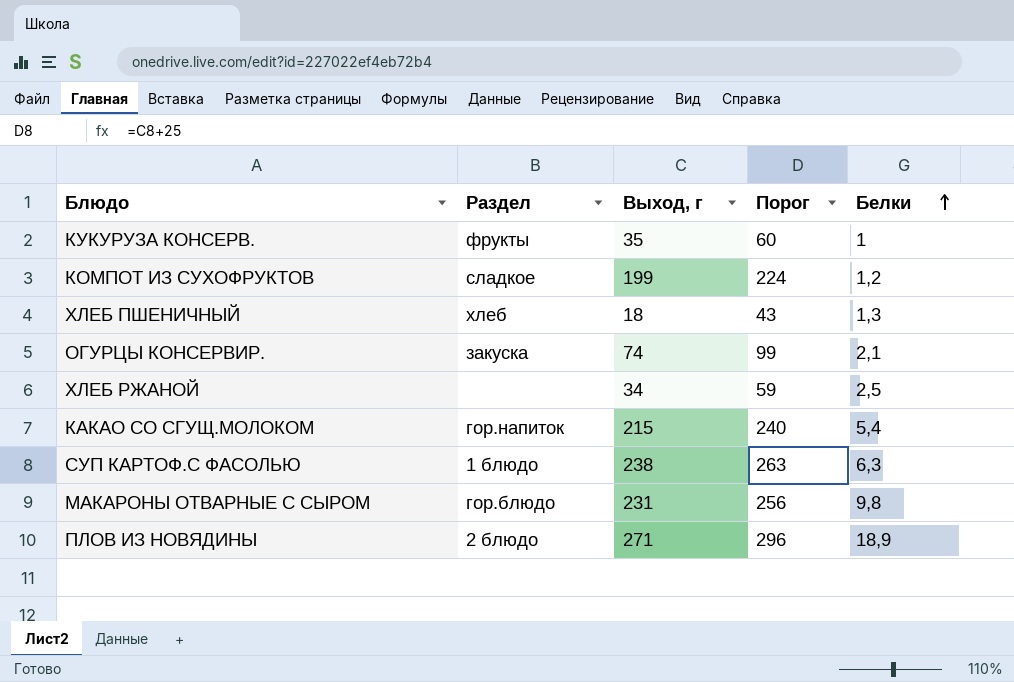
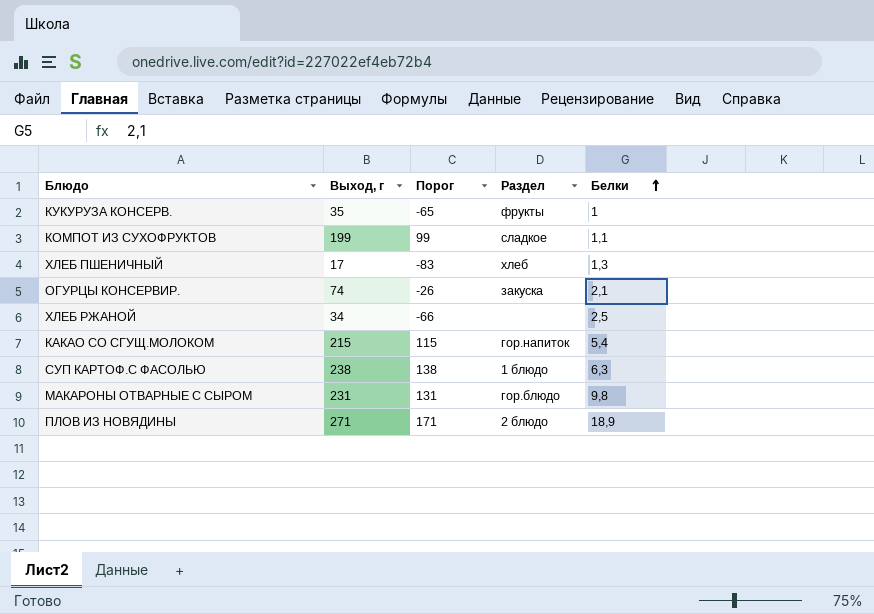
column Порог | formula: [Выход, г] + 25 -> [Выход, г] - 100
column Раздел | position: 2 -> 4
КОМПОТ ИЗ СУХОФРУКТОВ | Белки: 1,2 -> 1,1
ХЛЕБ ПШЕНИЧНЫЙ | Выход, г: 18 -> 17

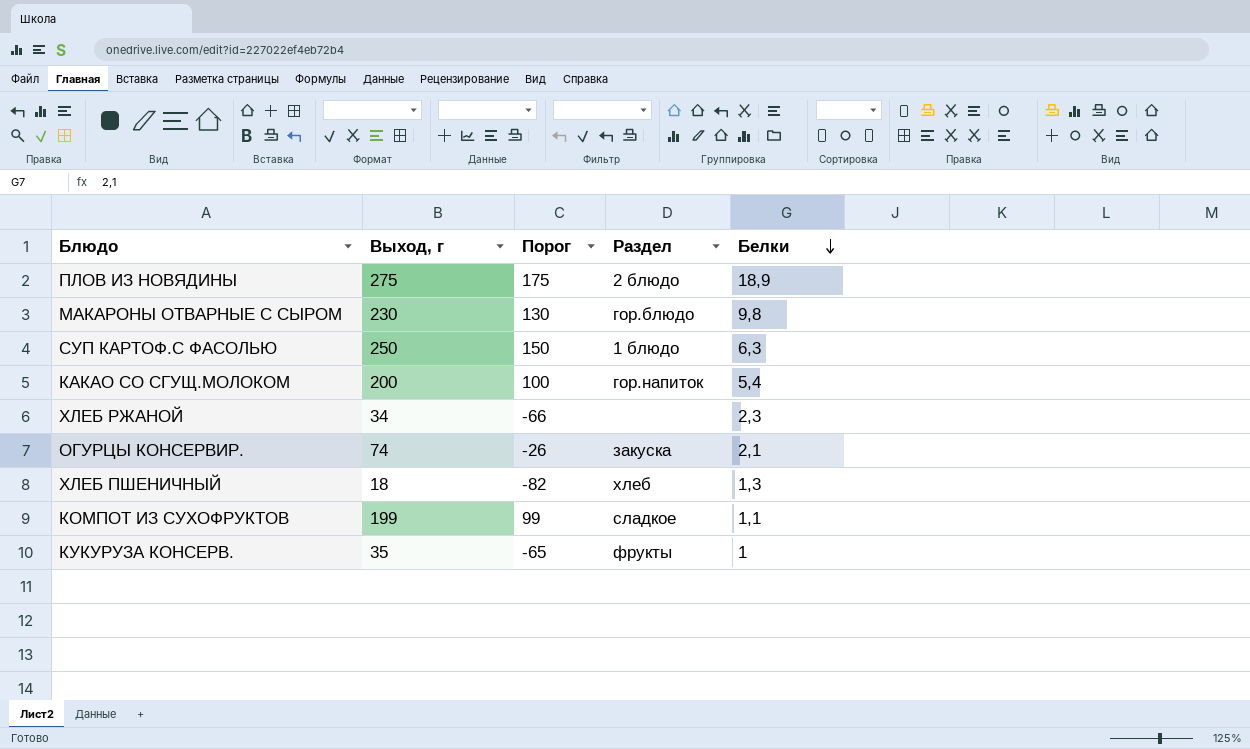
row order: Белки ascending -> Белки descending
ПЛОВ ИЗ НОВЯДИНЫ | Выход, г: 271 -> 275
ПЛОВ ИЗ НОВЯДИНЫ | Порог: 171 -> 175
МАКАРОНЫ ОТВАРНЫЕ С СЫРОМ | Выход, г: 231 -> 230
МАКАРОНЫ ОТВАРНЫЕ С СЫРОМ | Порог: 131 -> 130
СУП КАРТОФ.С ФАСОЛЬЮ | Выход, г: 238 -> 250
СУП КАРТОФ.С ФАСОЛЬЮ | Порог: 138 -> 150
КАКАО СО СГУЩ.МОЛОКОМ | Выход, г: 215 -> 200
КАКАО СО СГУЩ.МОЛОКОМ | Порог: 115 -> 100
ХЛЕБ РЖАНОЙ | Белки: 2,5 -> 2,3
ХЛЕБ ПШЕНИЧНЫЙ | Выход, г: 17 -> 18
ХЛЕБ ПШЕНИЧНЫЙ | Порог: -83 -> -82

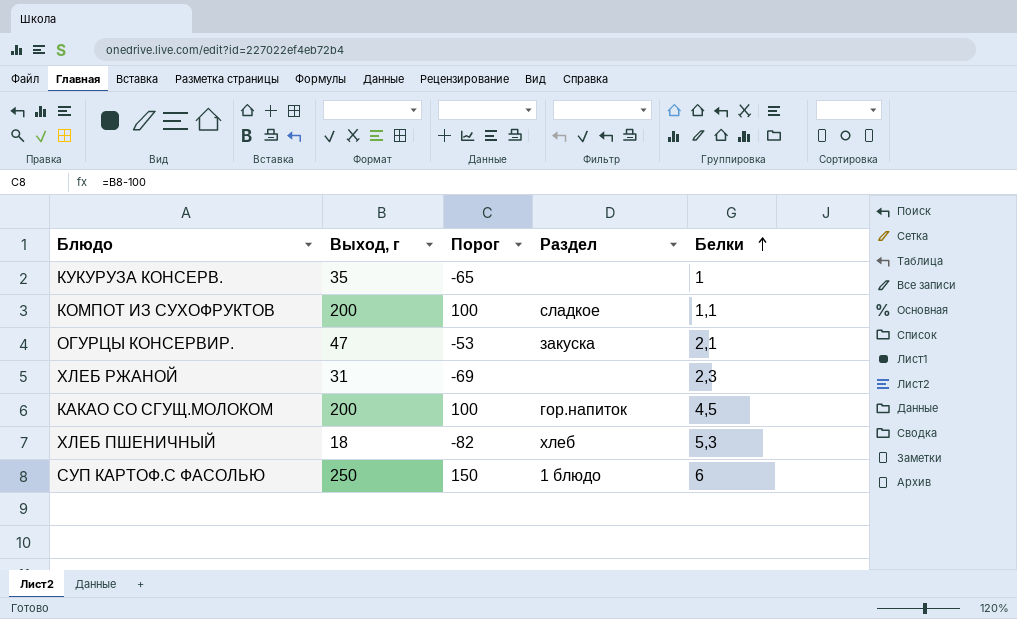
row order: Белки descending -> Белки ascending
row ПЛОВ ИЗ НОВЯДИНЫ: 275 | 175 | 2 блюдо | 18,9 -> none
row МАКАРОНЫ ОТВАРНЫЕ С СЫРОМ: 230 | 130 | гор.блюдо | 9,8 -> none
КУКУРУЗА КОНСЕРВ. | Раздел: фрукты -> none
КОМПОТ ИЗ СУХОФРУКТОВ | Выход, г: 199 -> 200
КОМПОТ ИЗ СУХОФРУКТОВ | Порог: 99 -> 100
ОГУРЦЫ КОНСЕРВИР. | Выход, г: 74 -> 47
ОГУРЦЫ КОНСЕРВИР. | Порог: -26 -> -53
ХЛЕБ РЖАНОЙ | Выход, г: 34 -> 31
ХЛЕБ РЖАНОЙ | Порог: -66 -> -69
КАКАО СО СГУЩ.МОЛОКОМ | Белки: 5,4 -> 4,5
ХЛЕБ ПШЕНИЧНЫЙ | Белки: 1,3 -> 5,3
СУП КАРТОФ.С ФАСОЛЬЮ | Белки: 6,3 -> 6

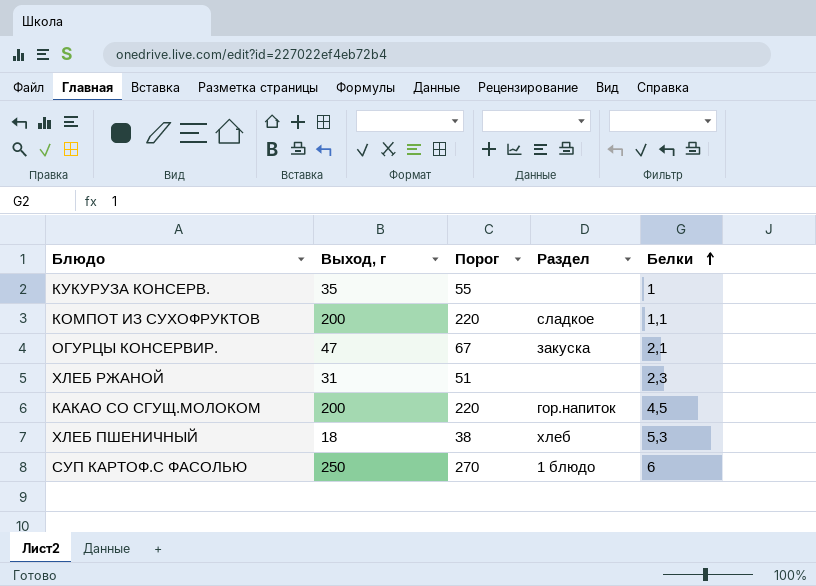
column Порог | formula: [Выход, г] - 100 -> [Выход, г] + 20

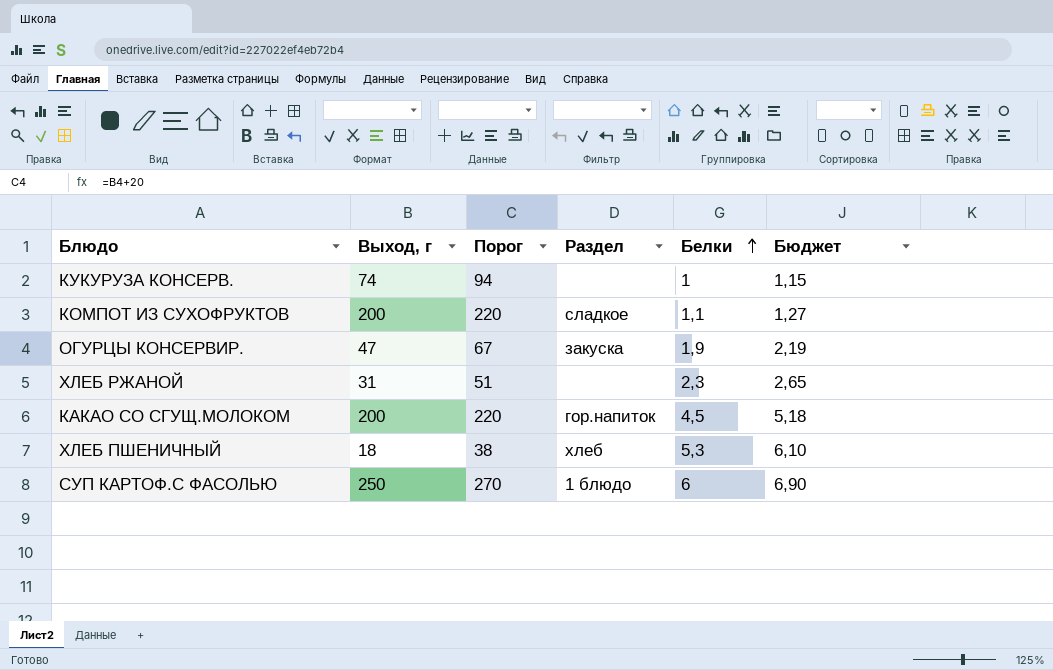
column Бюджет | formula: none -> [Белки] * 1,15
КУКУРУЗА КОНСЕРВ. | Выход, г: 35 -> 74
КУКУРУЗА КОНСЕРВ. | Порог: 55 -> 94
ОГУРЦЫ КОНСЕРВИР. | Белки: 2,1 -> 1,9

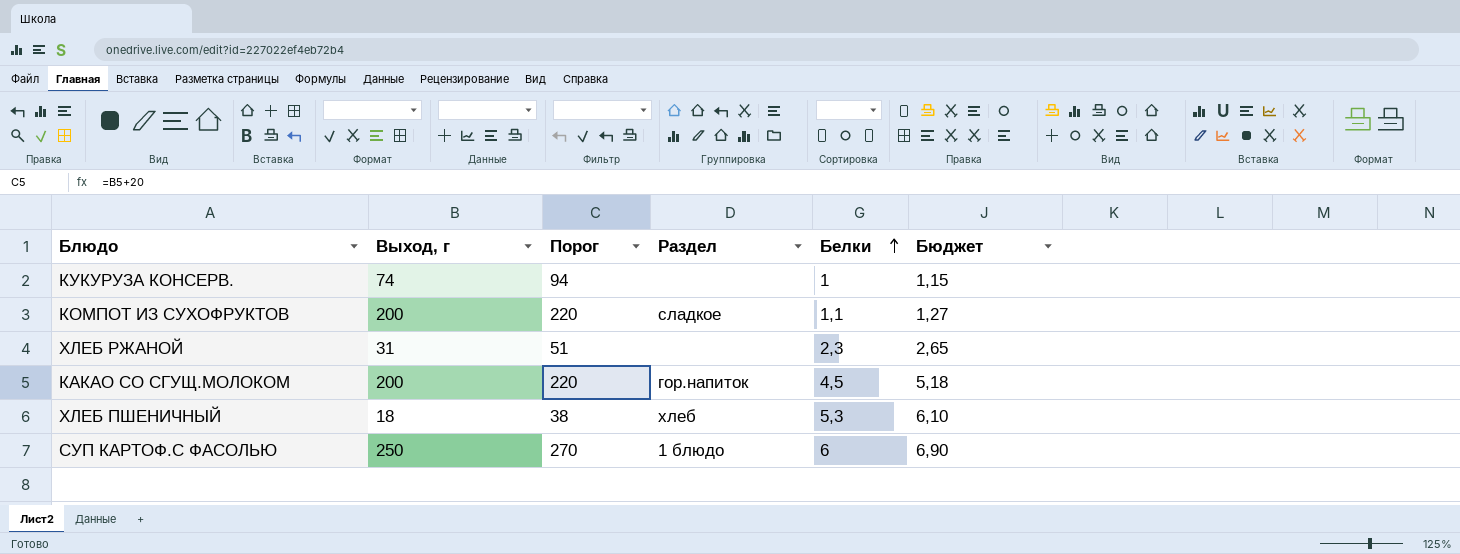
row ОГУРЦЫ КОНСЕРВИР.: 47 | 67 | закуска | 1,9 | 2,19 -> none

